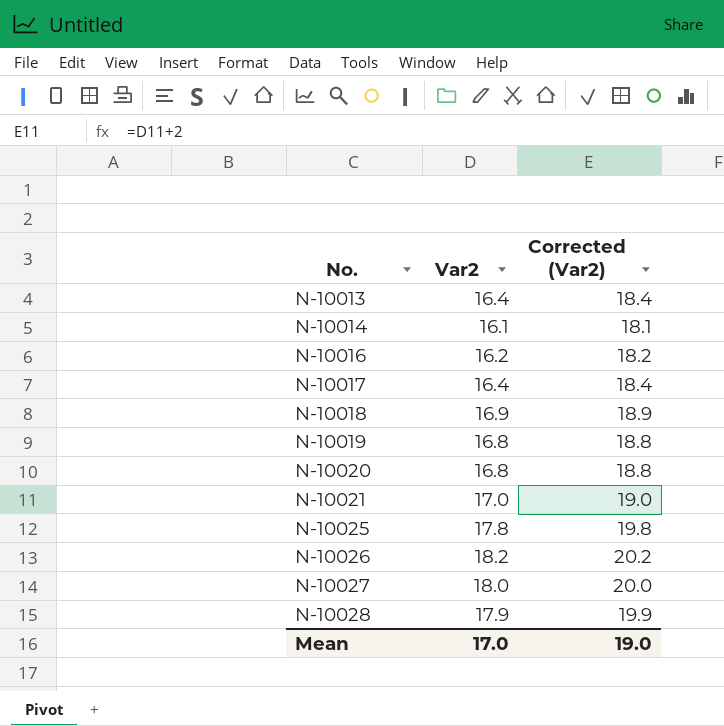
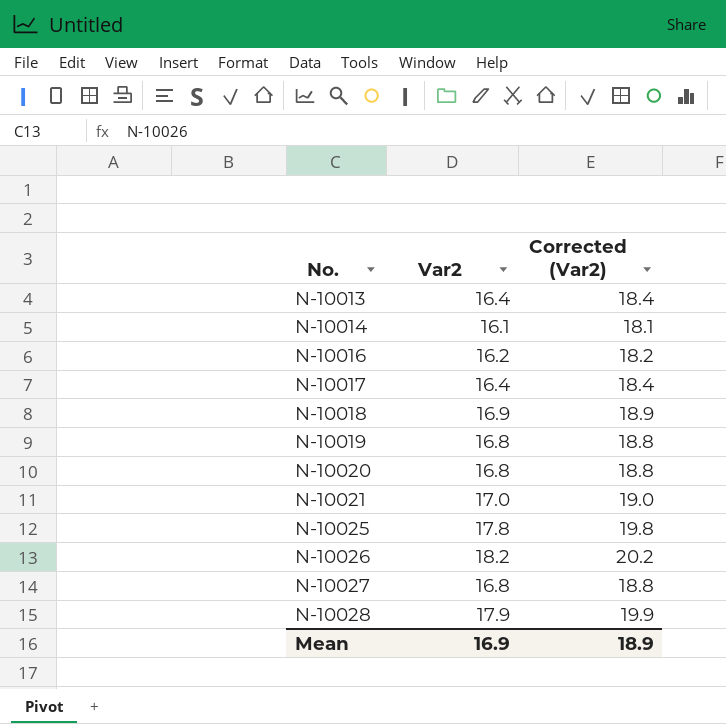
N-10027 | Var2: 18.0 -> 16.8
N-10027 | Corrected (Var2): 20.0 -> 18.8
Mean | Var2: 17.0 -> 16.9
Mean | Corrected (Var2): 19.0 -> 18.9

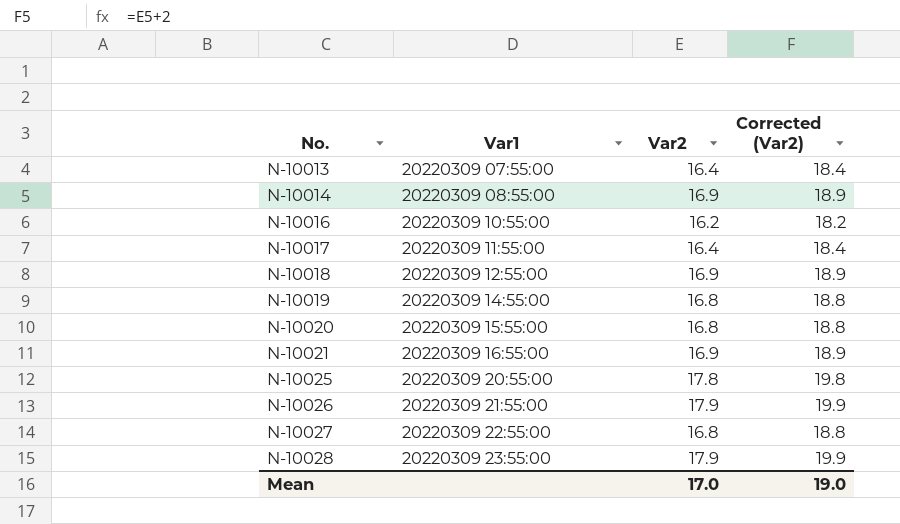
column Var1 | position: none -> 2
N-10014 | Var2: 16.1 -> 16.9
N-10014 | Corrected (Var2): 18.1 -> 18.9
N-10021 | Var2: 17.0 -> 16.9
N-10021 | Corrected (Var2): 19.0 -> 18.9
N-10026 | Var2: 18.2 -> 17.9
N-10026 | Corrected (Var2): 20.2 -> 19.9
Mean | Var2: 16.9 -> 17.0
Mean | Corrected (Var2): 18.9 -> 19.0

